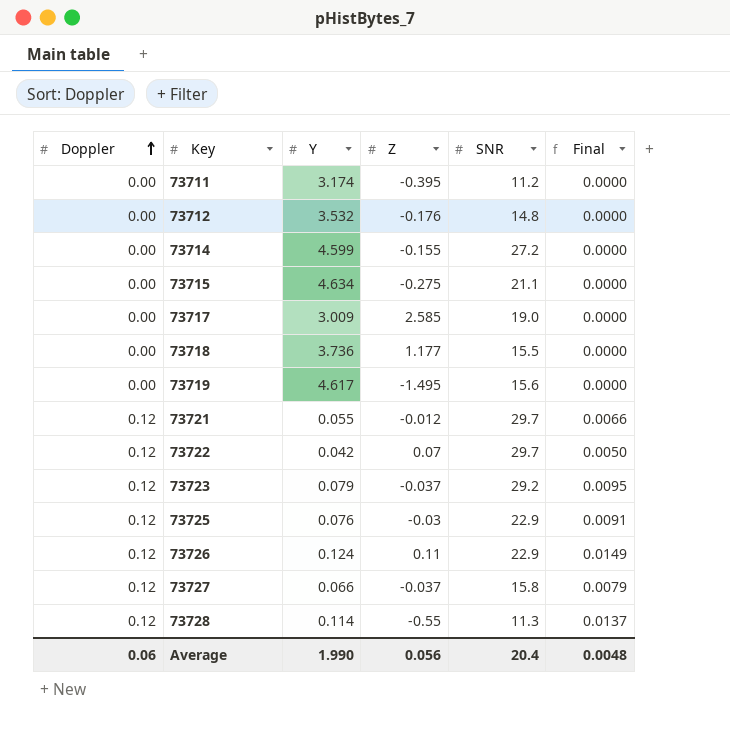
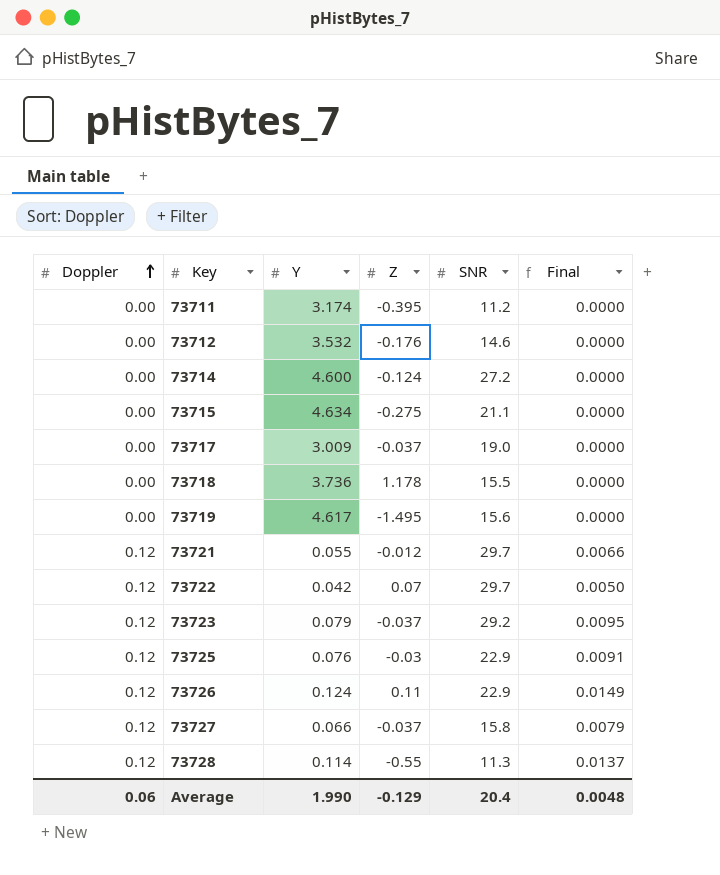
73712 | SNR: 14.8 -> 14.6
73714 | Y: 4.599 -> 4.600
73714 | Z: -0.155 -> -0.124
73717 | Z: 2.585 -> -0.037
73718 | Z: 1.177 -> 1.178
Average | Z: 0.056 -> -0.129

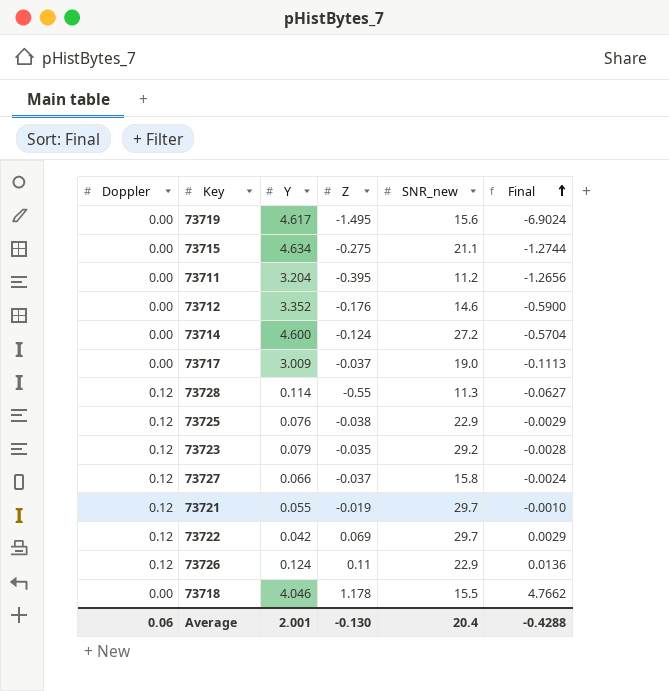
row order: Doppler ascending -> Final ascending
column name: SNR -> SNR_new
column Final | formula: [Doppler] * [Y] -> [Y] * [Z]
73711 | Y: 3.174 -> 3.204
73712 | Y: 3.532 -> 3.352
73725 | Z: -0.03 -> -0.038
73723 | Z: -0.037 -> -0.035
73721 | Z: -0.012 -> -0.019
73722 | Z: 0.07 -> 0.069
73718 | Y: 3.736 -> 4.046
Average | Y: 1.990 -> 2.001
Average | Z: -0.129 -> -0.130
Average | Final: 0.0048 -> -0.4288

